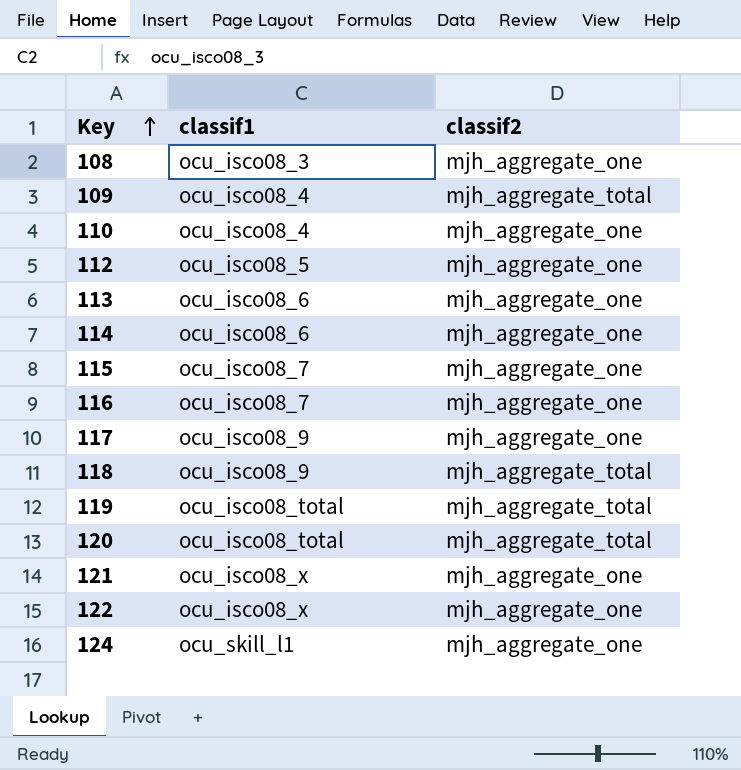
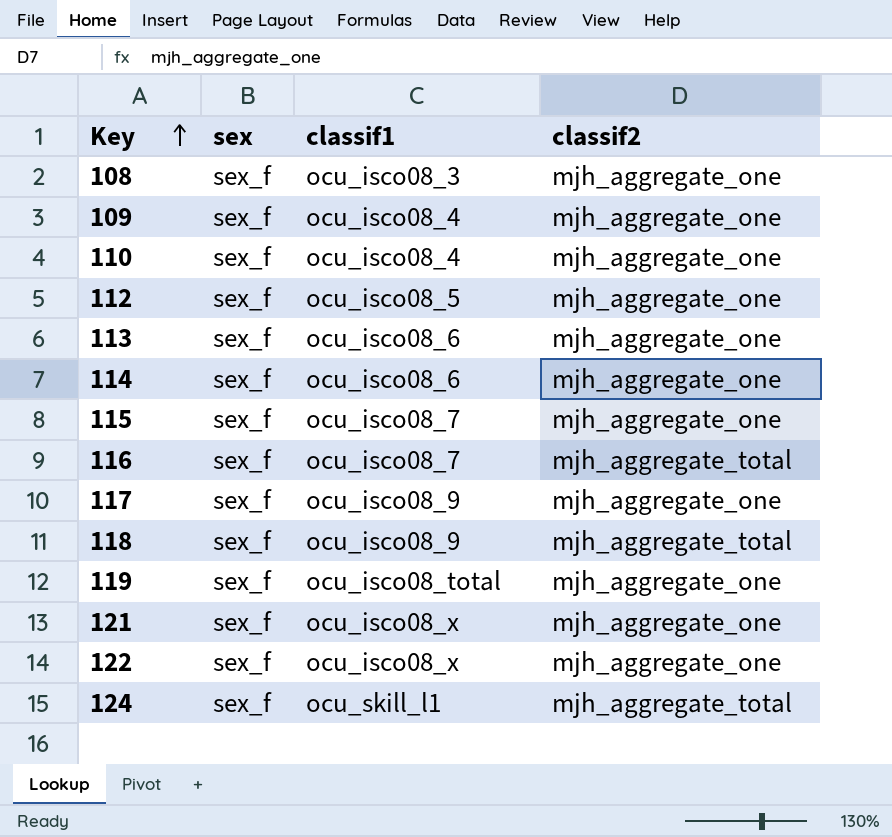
column sex | position: none -> 2
row 120: ocu_isco08_total | mjh_aggregate_total -> none
109 | classif2: mjh_aggregate_total -> mjh_aggregate_one
116 | classif2: mjh_aggregate_one -> mjh_aggregate_total
119 | classif2: mjh_aggregate_total -> mjh_aggregate_one
124 | classif2: mjh_aggregate_one -> mjh_aggregate_total

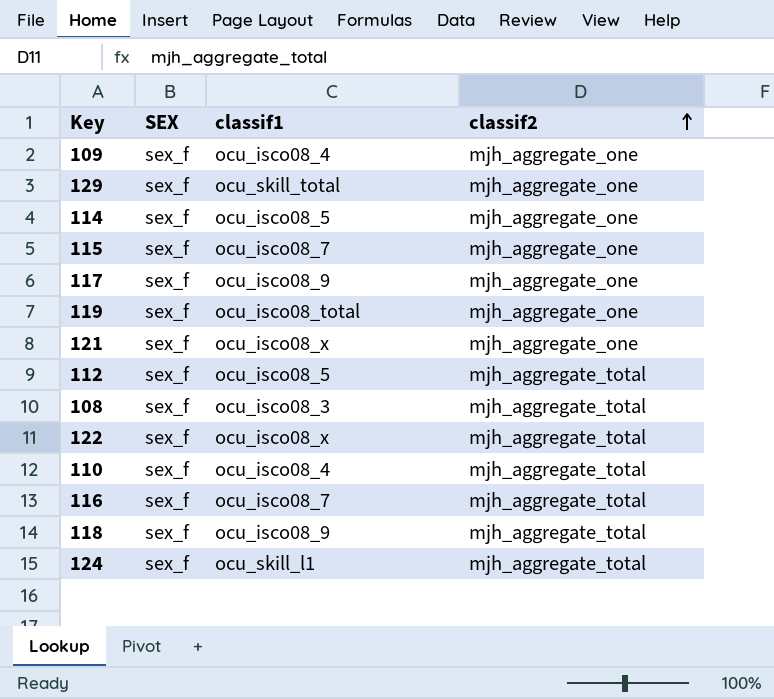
row order: Key ascending -> classif2 ascending
column name: sex -> SEX
row 113: sex_f | ocu_isco08_6 | mjh_aggregate_one -> none
row 129: none -> sex_f | ocu_skill_total | mjh_aggregate_one
114 | classif1: ocu_isco08_6 -> ocu_isco08_5
112 | classif2: mjh_aggregate_one -> mjh_aggregate_total
108 | classif2: mjh_aggregate_one -> mjh_aggregate_total
122 | classif2: mjh_aggregate_one -> mjh_aggregate_total
110 | classif2: mjh_aggregate_one -> mjh_aggregate_total

